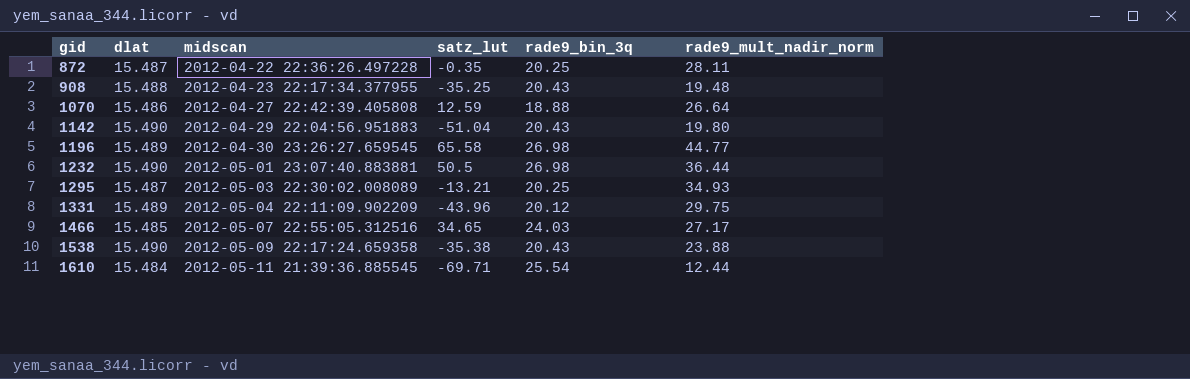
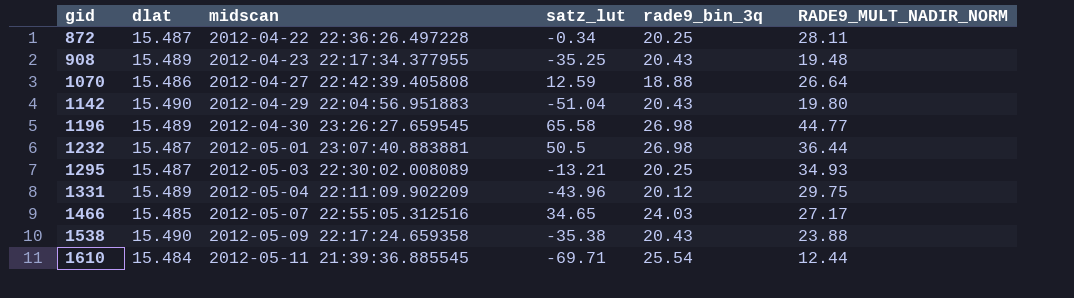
column name: rade9_mult_nadir_norm -> RADE9_MULT_NADIR_NORM
872 | satz_lut: -0.35 -> -0.34
908 | dlat: 15.488 -> 15.489
1232 | dlat: 15.490 -> 15.487

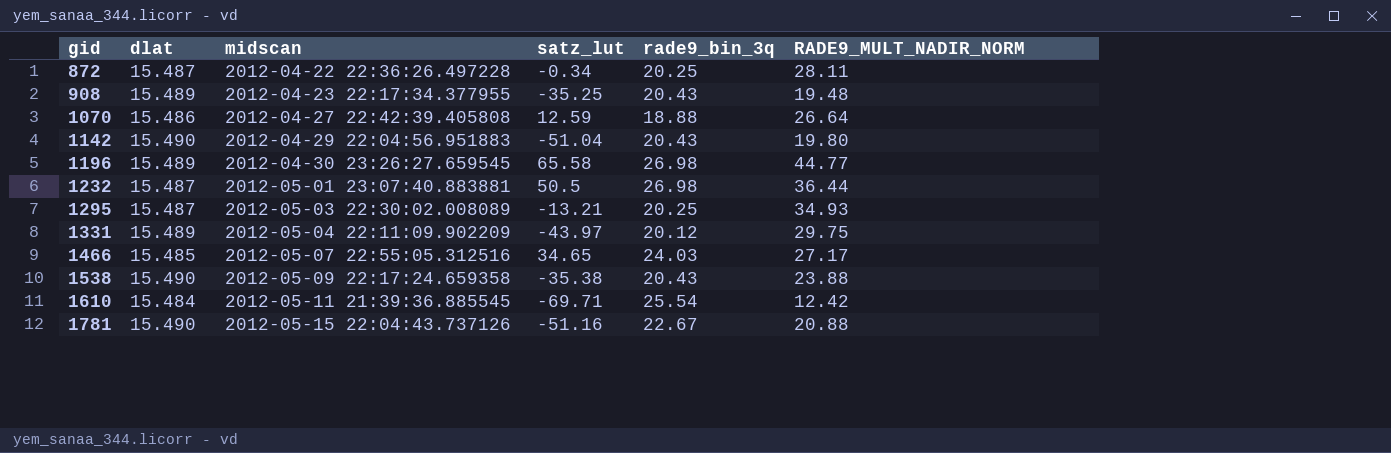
1331 | satz_lut: -43.96 -> -43.97
1610 | RADE9_MULT_NADIR_NORM: 12.44 -> 12.42
row 1781: none -> 15.490 | 2012-05-15 22:04:43.737126 | -51.16 | 22.67 | 20.88

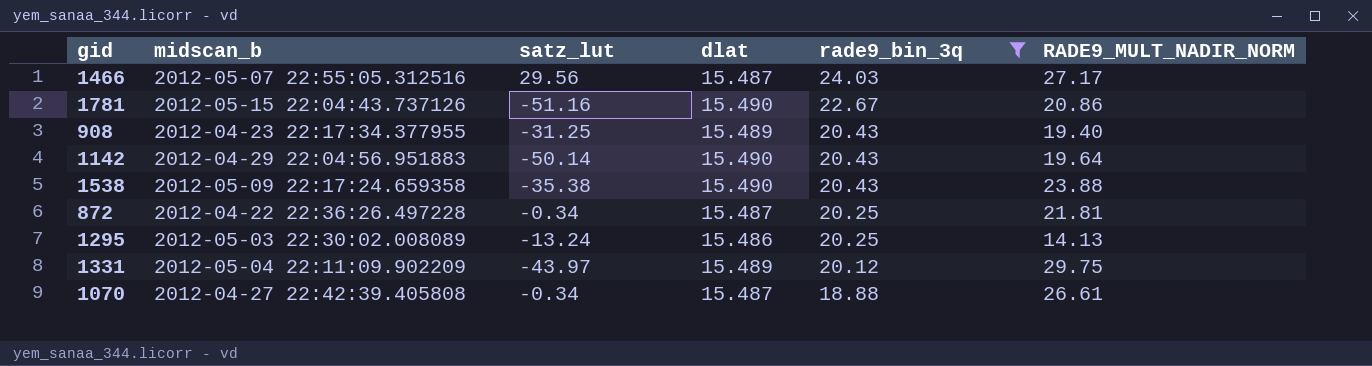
filter: none -> rade9_bin_3q <= 24.03
row order: gid ascending -> rade9_bin_3q descending
column name: midscan -> midscan_b
column dlat | position: 2 -> 4
1466 | satz_lut: 34.65 -> 29.56
1466 | dlat: 15.485 -> 15.487
1781 | RADE9_MULT_NADIR_NORM: 20.88 -> 20.86
908 | satz_lut: -35.25 -> -31.25
908 | RADE9_MULT_NADIR_NORM: 19.48 -> 19.40
1142 | satz_lut: -51.04 -> -50.14
1142 | RADE9_MULT_NADIR_NORM: 19.80 -> 19.64
872 | RADE9_MULT_NADIR_NORM: 28.11 -> 21.81
1295 | satz_lut: -13.21 -> -13.24
1295 | dlat: 15.487 -> 15.486
1295 | RADE9_MULT_NADIR_NORM: 34.93 -> 14.13
1070 | satz_lut: 12.59 -> -0.34
1070 | dlat: 15.486 -> 15.487
1070 | RADE9_MULT_NADIR_NORM: 26.64 -> 26.61

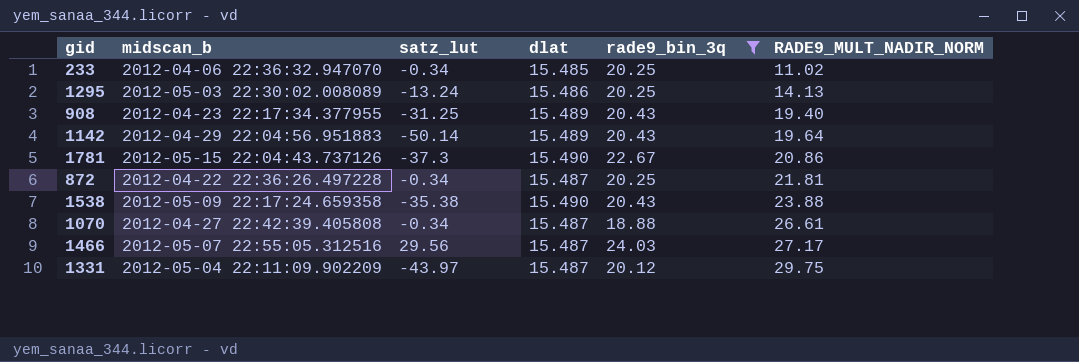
row order: rade9_bin_3q descending -> RADE9_MULT_NADIR_NORM ascending
row 233: none -> 2012-04-06 22:36:32.947070 | -0.34 | 15.485 | 20.25 | 11.02
1142 | dlat: 15.490 -> 15.489
1781 | satz_lut: -51.16 -> -37.3
1331 | dlat: 15.489 -> 15.487

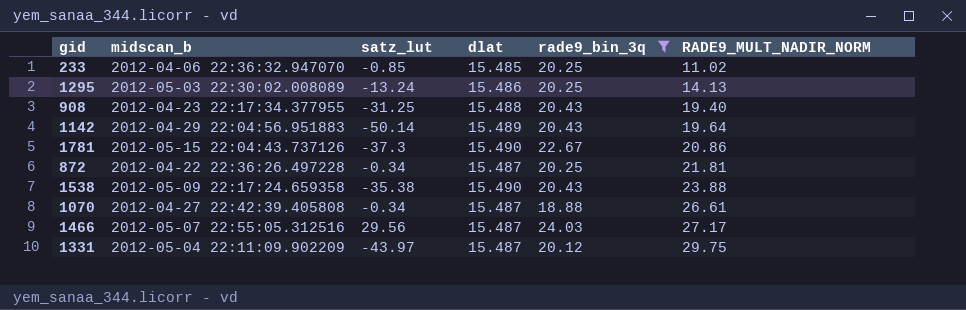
233 | satz_lut: -0.34 -> -0.85
908 | dlat: 15.489 -> 15.488

